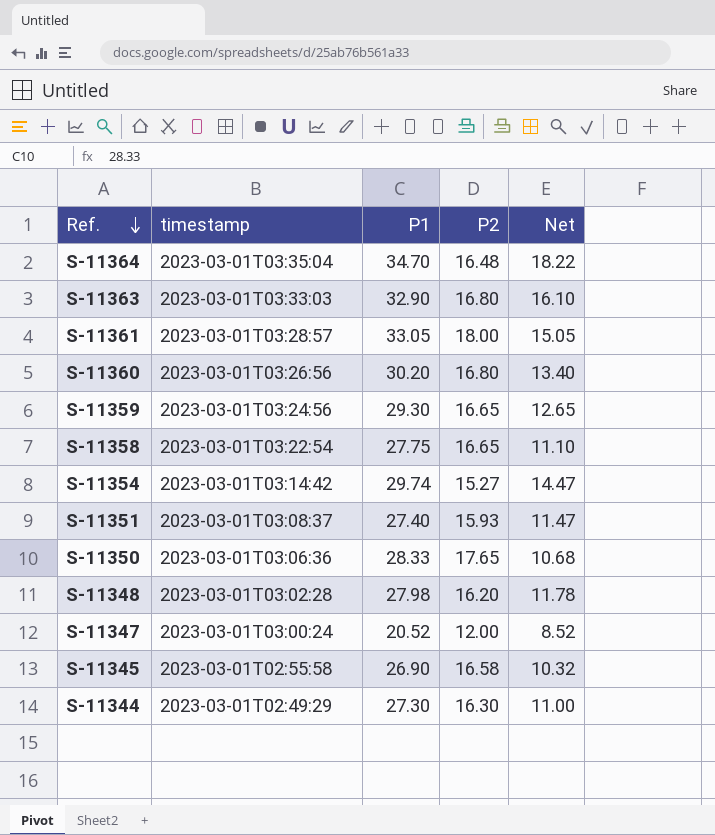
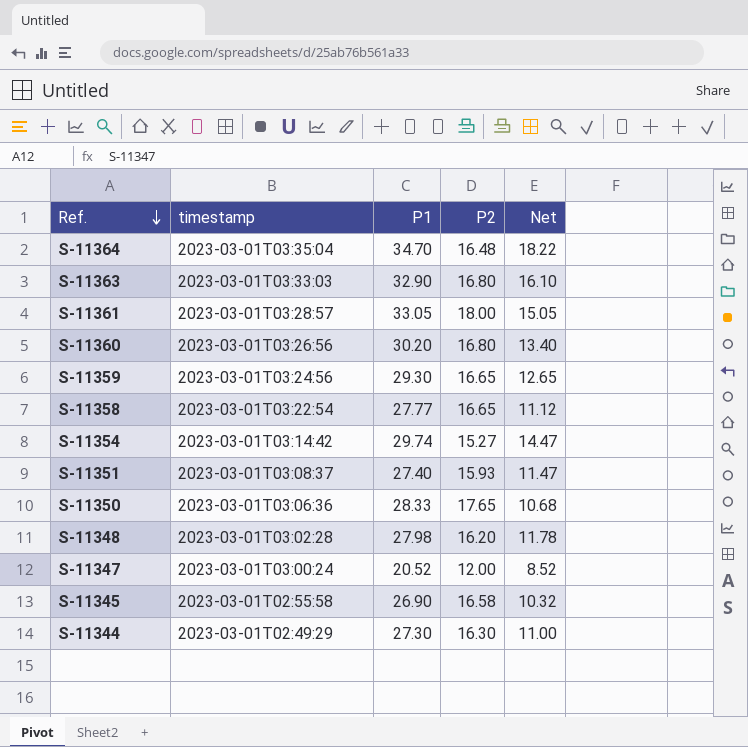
S-11358 | P1: 27.75 -> 27.77
S-11358 | Net: 11.10 -> 11.12

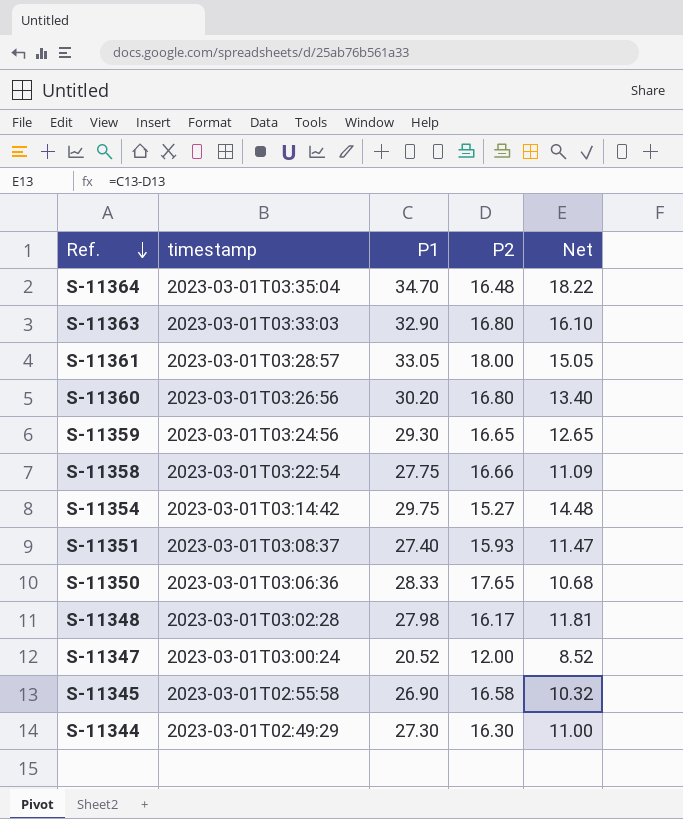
S-11358 | P1: 27.77 -> 27.75
S-11358 | P2: 16.65 -> 16.66
S-11358 | Net: 11.12 -> 11.09
S-11354 | P1: 29.74 -> 29.75
S-11354 | Net: 14.47 -> 14.48
S-11348 | P2: 16.20 -> 16.17
S-11348 | Net: 11.78 -> 11.81

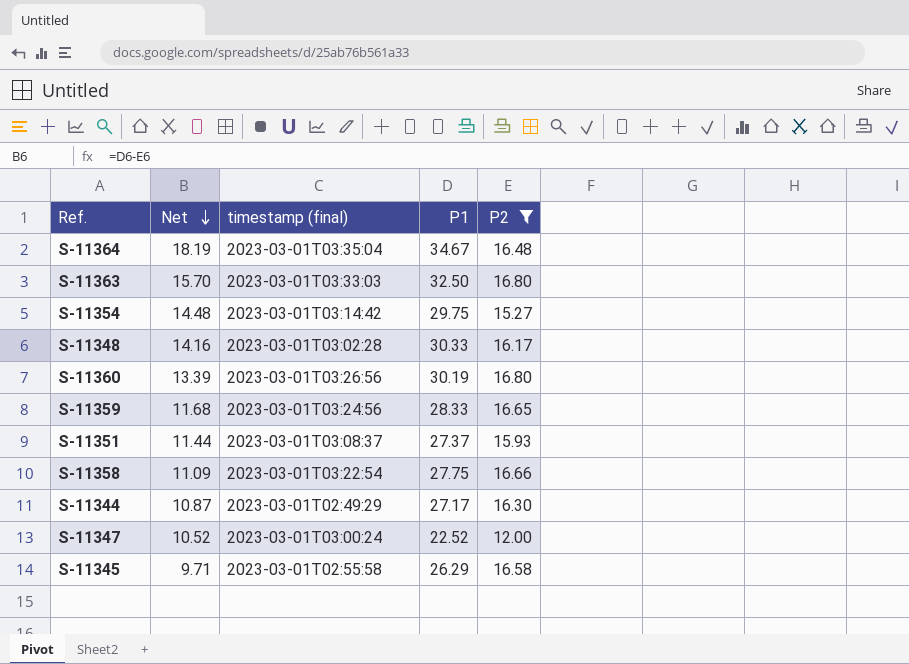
filter: none -> P2 <= 16.80
row order: Ref. descending -> Net descending
column Net | position: 5 -> 2
column name: timestamp -> timestamp (final)
S-11364 | Net: 18.22 -> 18.19
S-11364 | P1: 34.70 -> 34.67
S-11363 | Net: 16.10 -> 15.70
S-11363 | P1: 32.90 -> 32.50
S-11348 | Net: 11.81 -> 14.16
S-11348 | P1: 27.98 -> 30.33
S-11360 | Net: 13.40 -> 13.39
S-11360 | P1: 30.20 -> 30.19
S-11359 | Net: 12.65 -> 11.68
S-11359 | P1: 29.30 -> 28.33
S-11351 | Net: 11.47 -> 11.44
S-11351 | P1: 27.40 -> 27.37
S-11344 | Net: 11.00 -> 10.87
S-11344 | P1: 27.30 -> 27.17
S-11347 | Net: 8.52 -> 10.52
S-11347 | P1: 20.52 -> 22.52
S-11345 | Net: 10.32 -> 9.71
S-11345 | P1: 26.90 -> 26.29

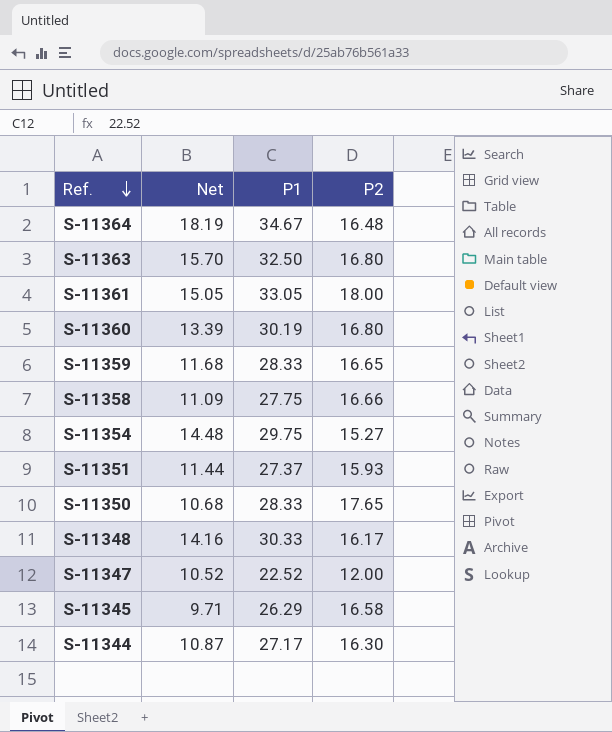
filter: P2 <= 16.80 -> none
row order: Net descending -> Ref. descending
column timestamp (final) | position: 3 -> none

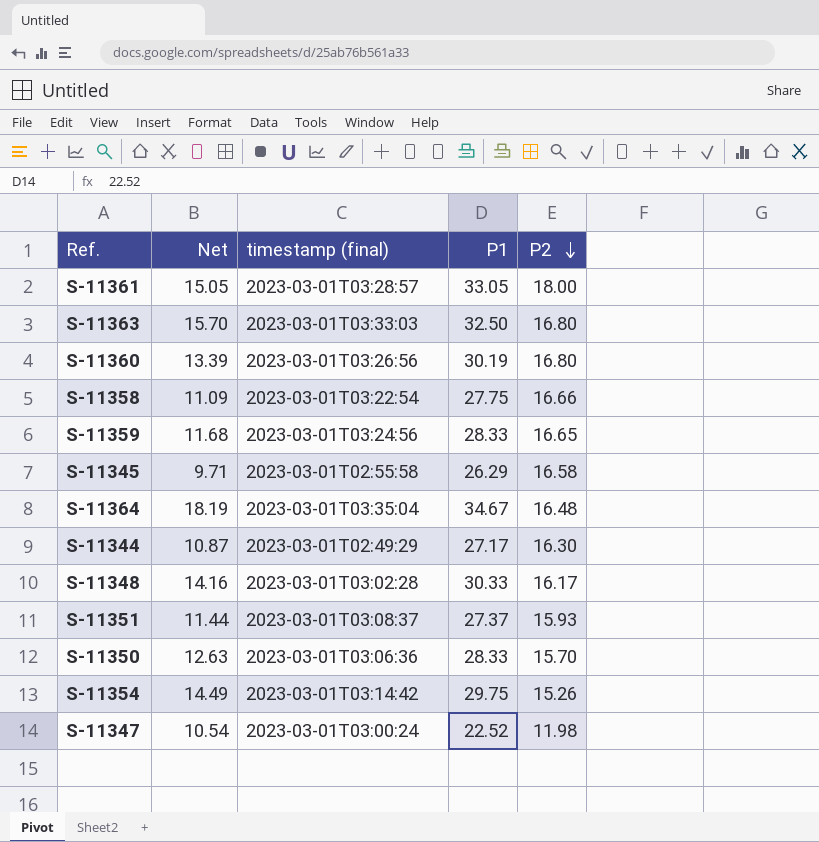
row order: Ref. descending -> P2 descending
column timestamp (final) | position: none -> 3
S-11350 | Net: 10.68 -> 12.63
S-11350 | P2: 17.65 -> 15.70
S-11354 | Net: 14.48 -> 14.49
S-11354 | P2: 15.27 -> 15.26
S-11347 | Net: 10.52 -> 10.54
S-11347 | P2: 12.00 -> 11.98

